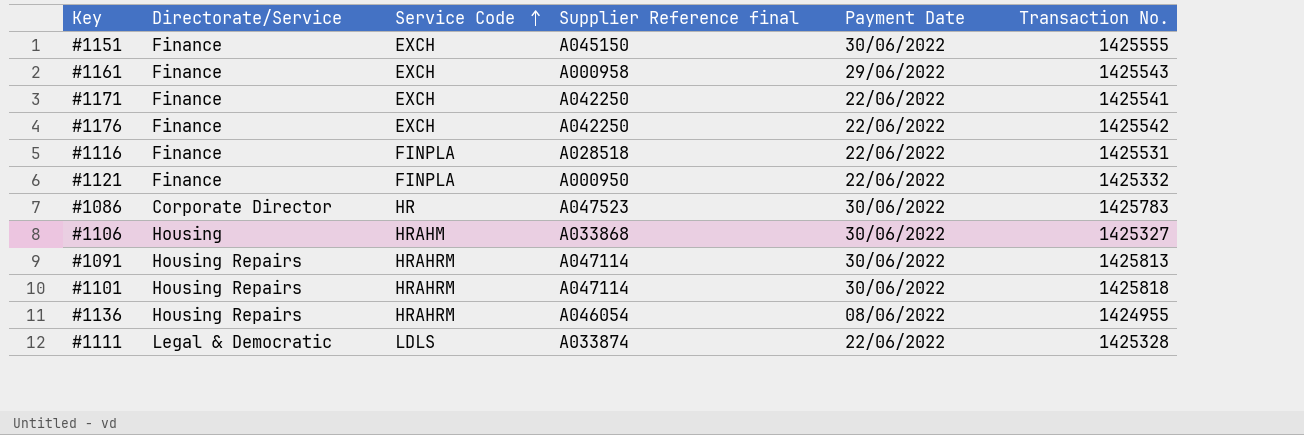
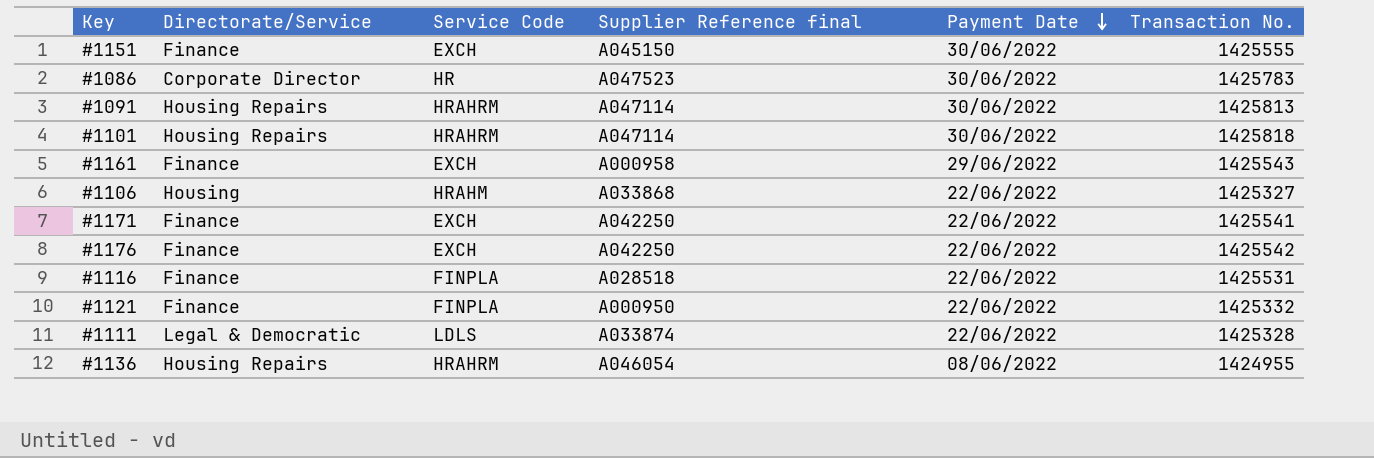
row order: Service Code ascending -> Payment Date descending
#1106 | Payment Date: 30/06/2022 -> 22/06/2022

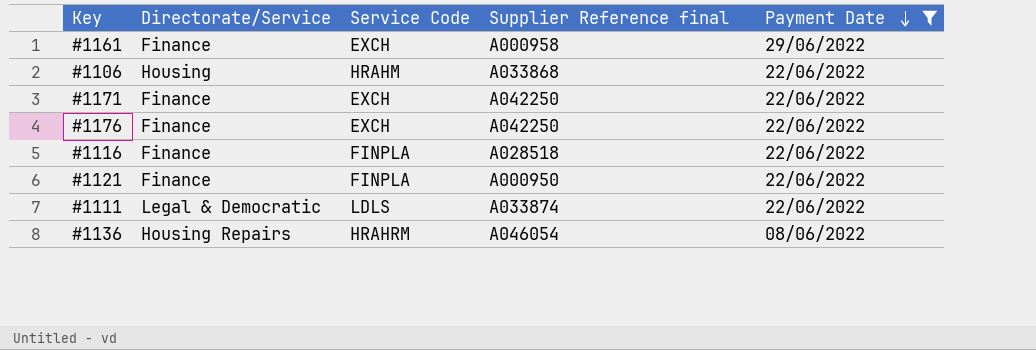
filter: none -> Payment Date != 30/06/2022
column Transaction No. | position: 6 -> none

